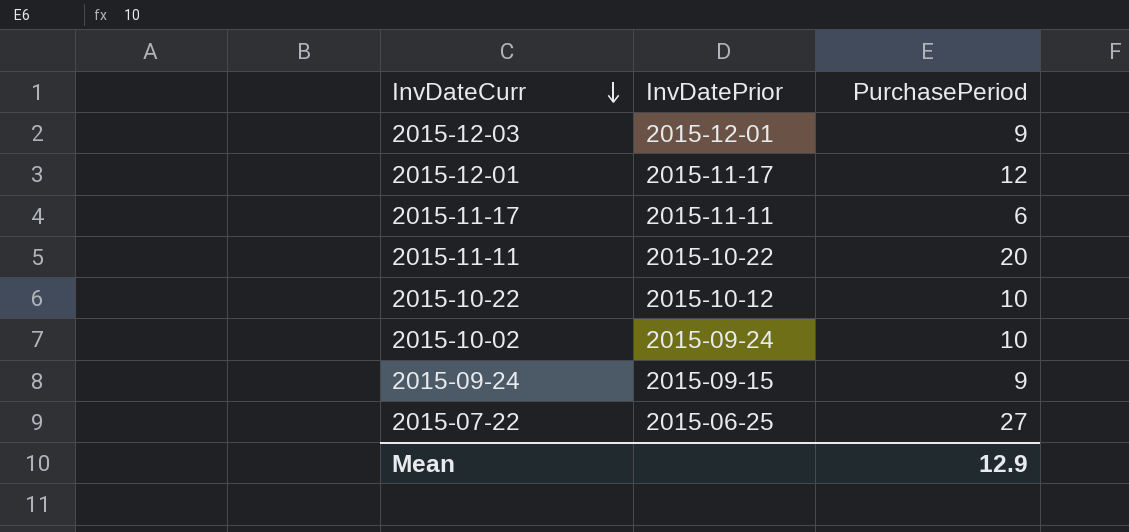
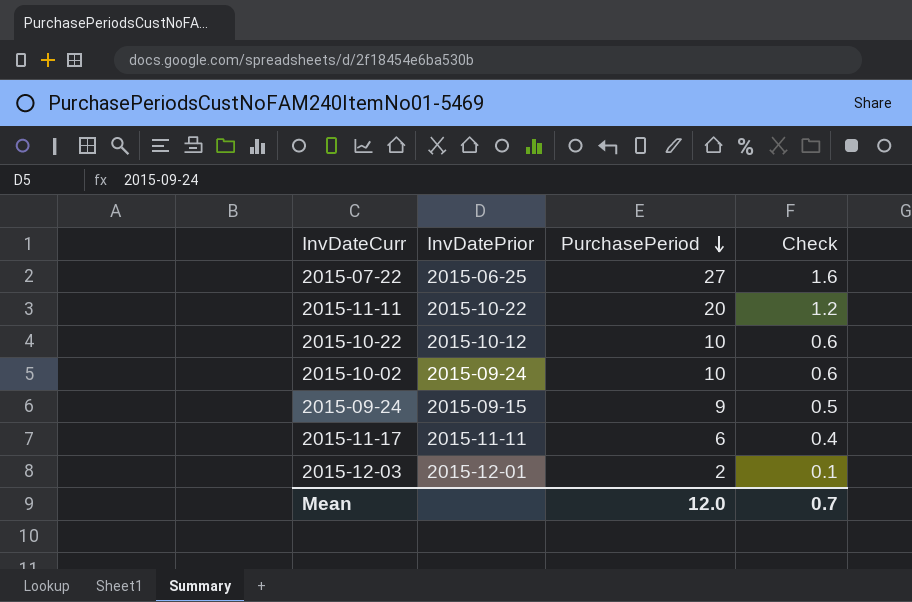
row order: InvDateCurr descending -> PurchasePeriod descending
column Check | formula: none -> [PurchasePeriod] * 0.06
row 2015-12-01: 2015-11-17 | 12 -> none
2015-12-03 | PurchasePeriod: 9 -> 2
Mean | PurchasePeriod: 12.9 -> 12.0

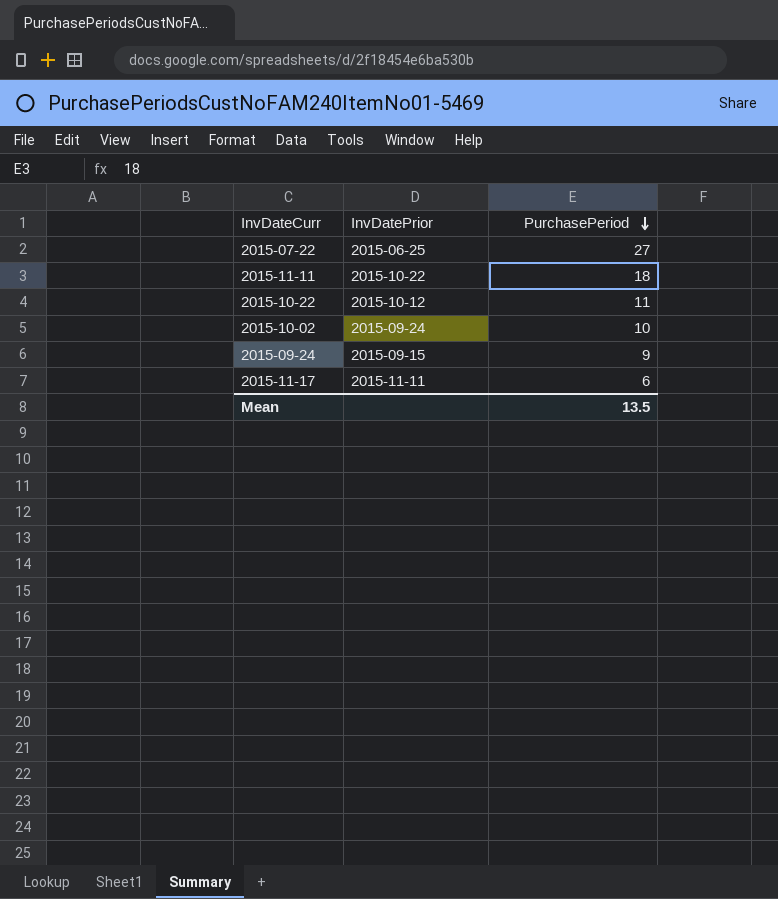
column Check | formula: [PurchasePeriod] * 0.06 -> none
row 2015-12-03: 2015-12-01 | 2 | 0.1 -> none
2015-11-11 | PurchasePeriod: 20 -> 18
2015-10-22 | PurchasePeriod: 10 -> 11
Mean | PurchasePeriod: 12.0 -> 13.5

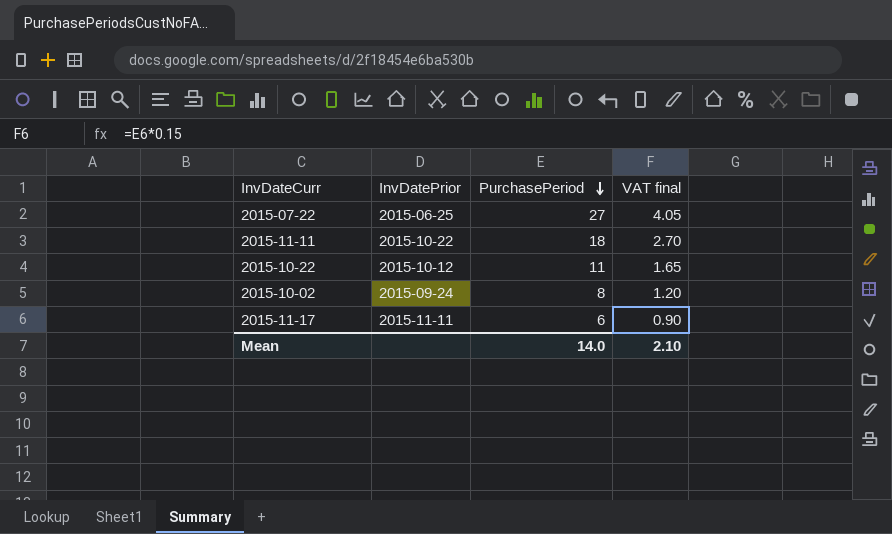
column VAT final | formula: none -> [PurchasePeriod] * 0.15
row 2015-09-24: 2015-09-15 | 9 -> none
2015-10-02 | PurchasePeriod: 10 -> 8
Mean | PurchasePeriod: 13.5 -> 14.0

